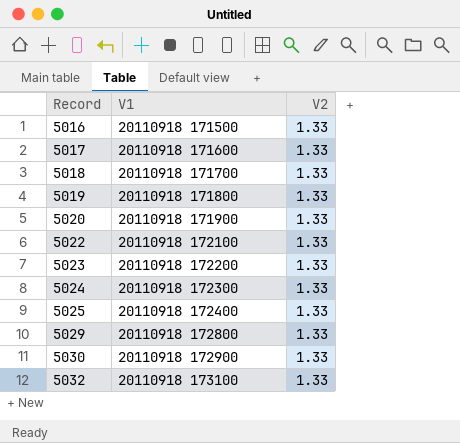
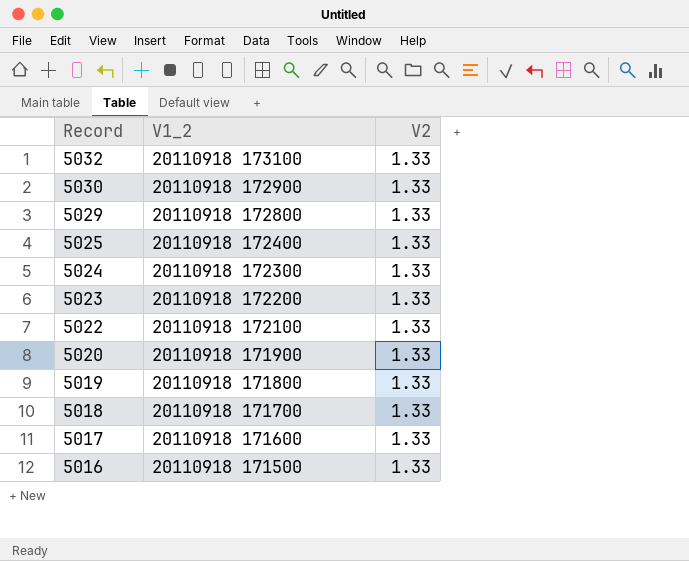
row order: Record ascending -> Record descending
column name: V1 -> V1_2

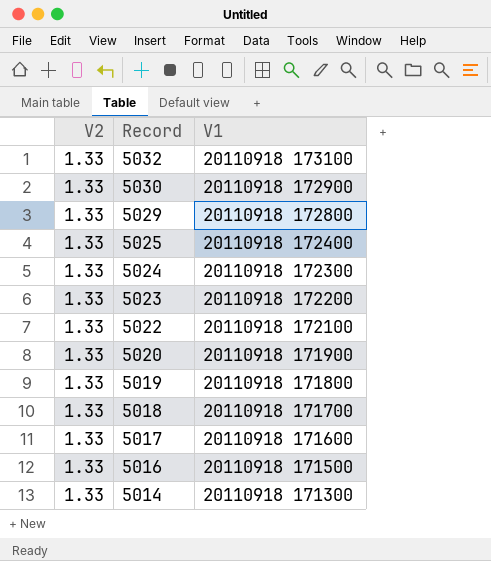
column V2 | position: 3 -> 1
column name: V1_2 -> V1
row 5014: none -> 1.33 | 20110918 171300

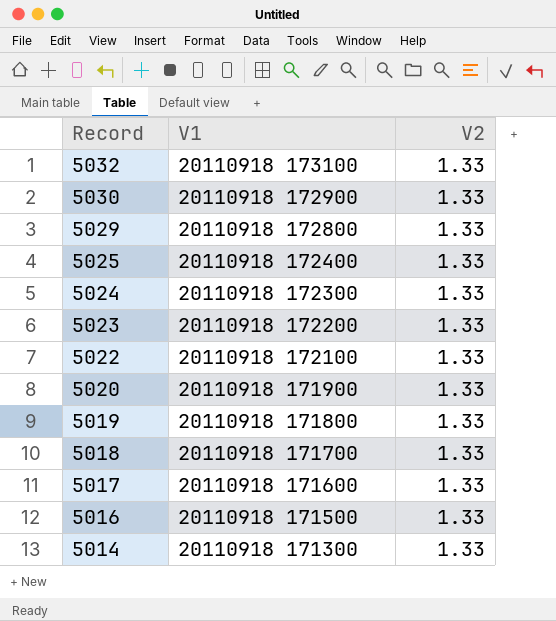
column V2 | position: 1 -> 3

